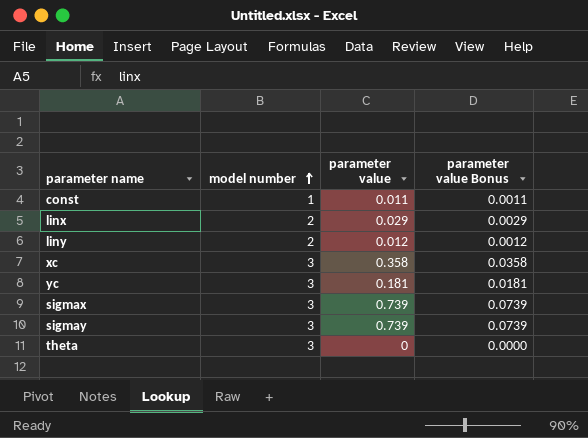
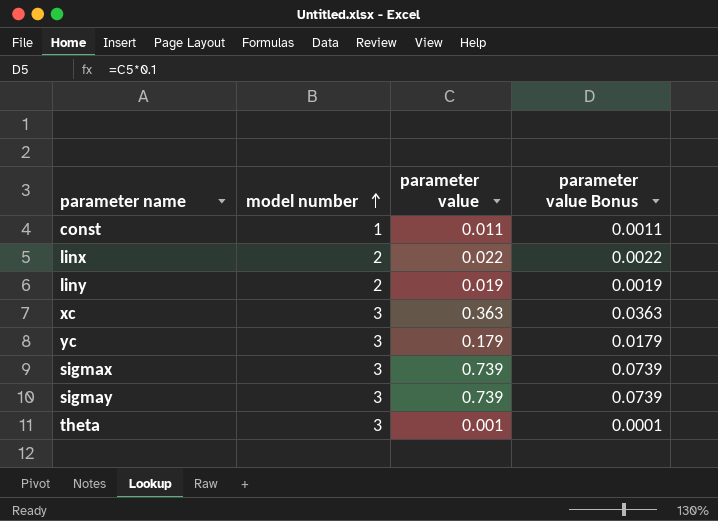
linx | parameter value: 0.029 -> 0.022
linx | parameter value Bonus: 0.0029 -> 0.0022
liny | parameter value: 0.012 -> 0.019
liny | parameter value Bonus: 0.0012 -> 0.0019
xc | parameter value: 0.358 -> 0.363
xc | parameter value Bonus: 0.0358 -> 0.0363
yc | parameter value: 0.181 -> 0.179
yc | parameter value Bonus: 0.0181 -> 0.0179
theta | parameter value: 0 -> 0.001
theta | parameter value Bonus: 0.0000 -> 0.0001

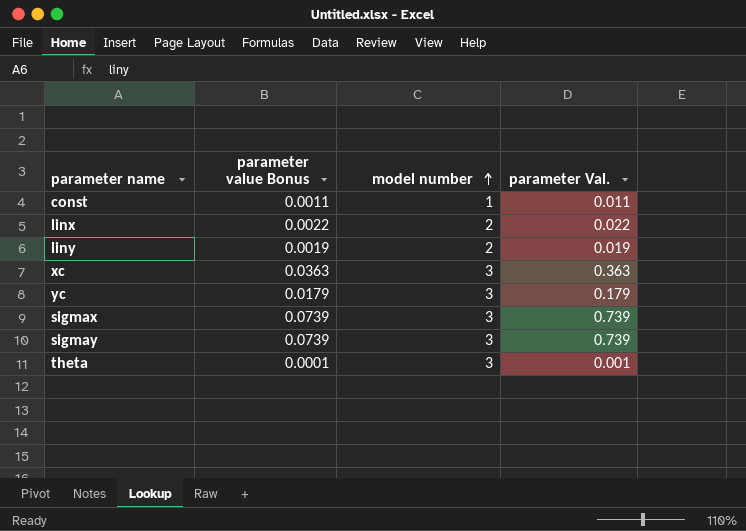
column parameter value Bonus | position: 4 -> 2
column name: parameter value -> parameter Val.

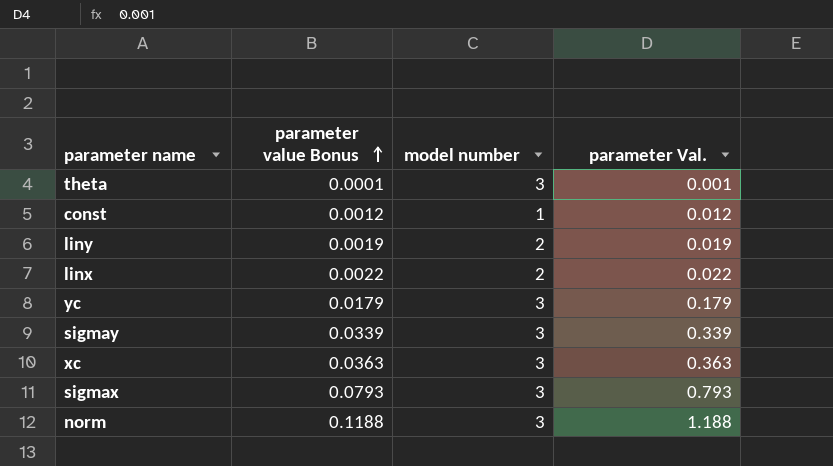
row order: model number ascending -> parameter value Bonus ascending
const | parameter value Bonus: 0.0011 -> 0.0012
const | parameter Val.: 0.011 -> 0.012
sigmay | parameter value Bonus: 0.0739 -> 0.0339
sigmay | parameter Val.: 0.739 -> 0.339
sigmax | parameter value Bonus: 0.0739 -> 0.0793
sigmax | parameter Val.: 0.739 -> 0.793
row norm: none -> 0.1188 | 3 | 1.188

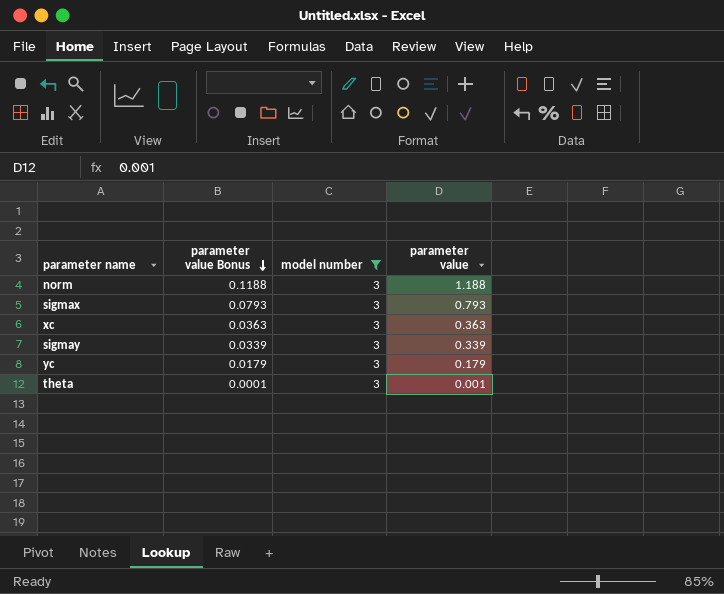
filter: none -> model number = 3
row order: parameter value Bonus ascending -> parameter value Bonus descending
column name: parameter Val. -> parameter value

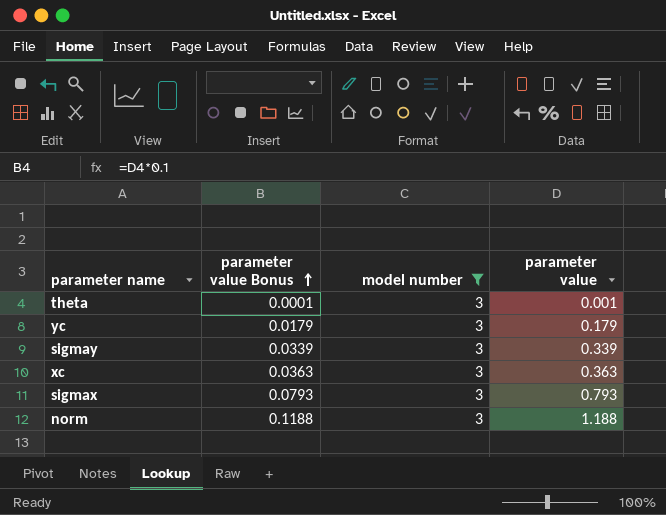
row order: parameter value Bonus descending -> parameter value Bonus ascending

